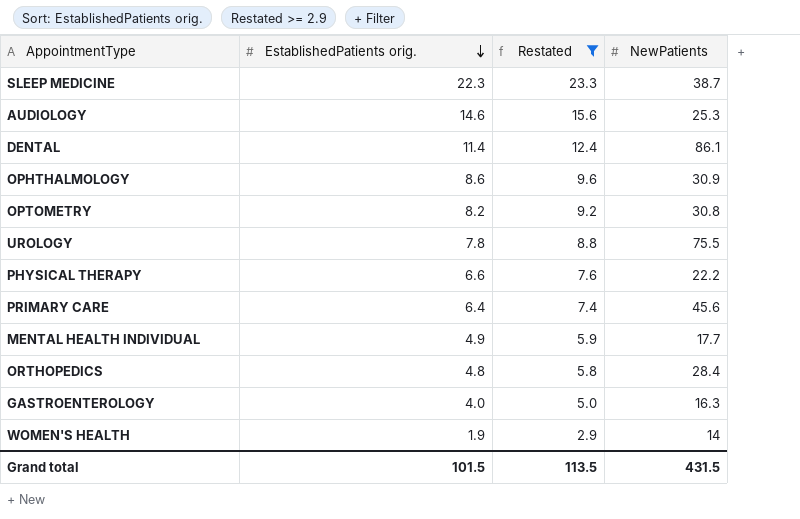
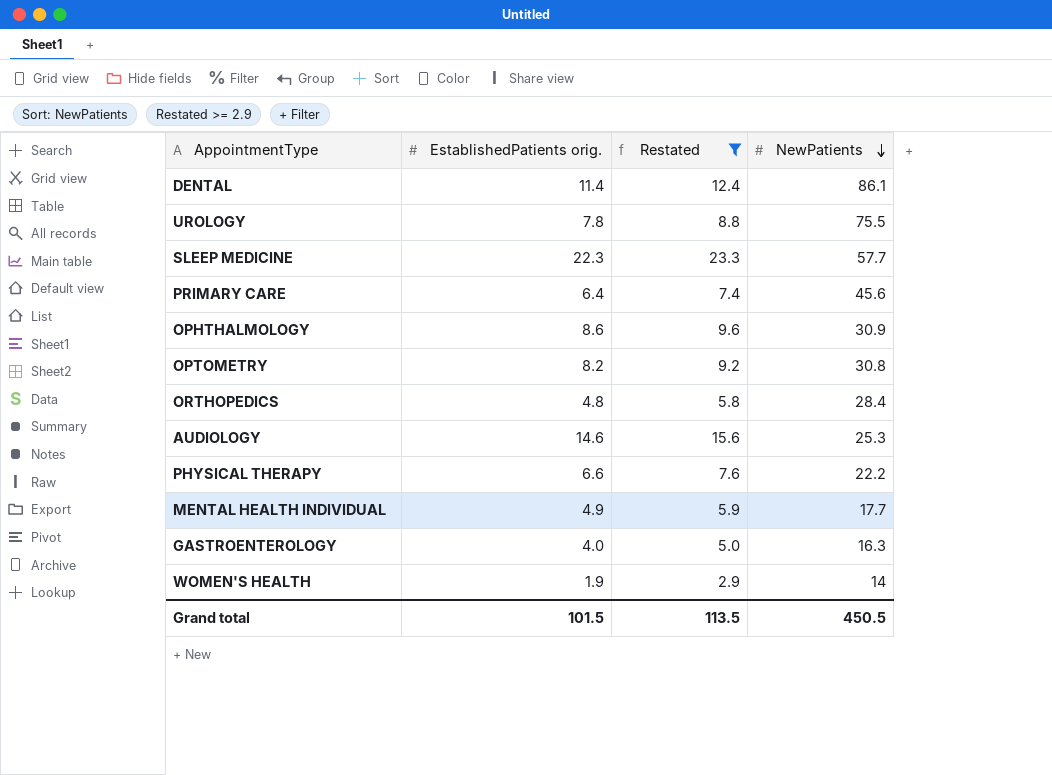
row order: EstablishedPatients orig. descending -> NewPatients descending
SLEEP MEDICINE | NewPatients: 38.7 -> 57.7
Grand total | NewPatients: 431.5 -> 450.5

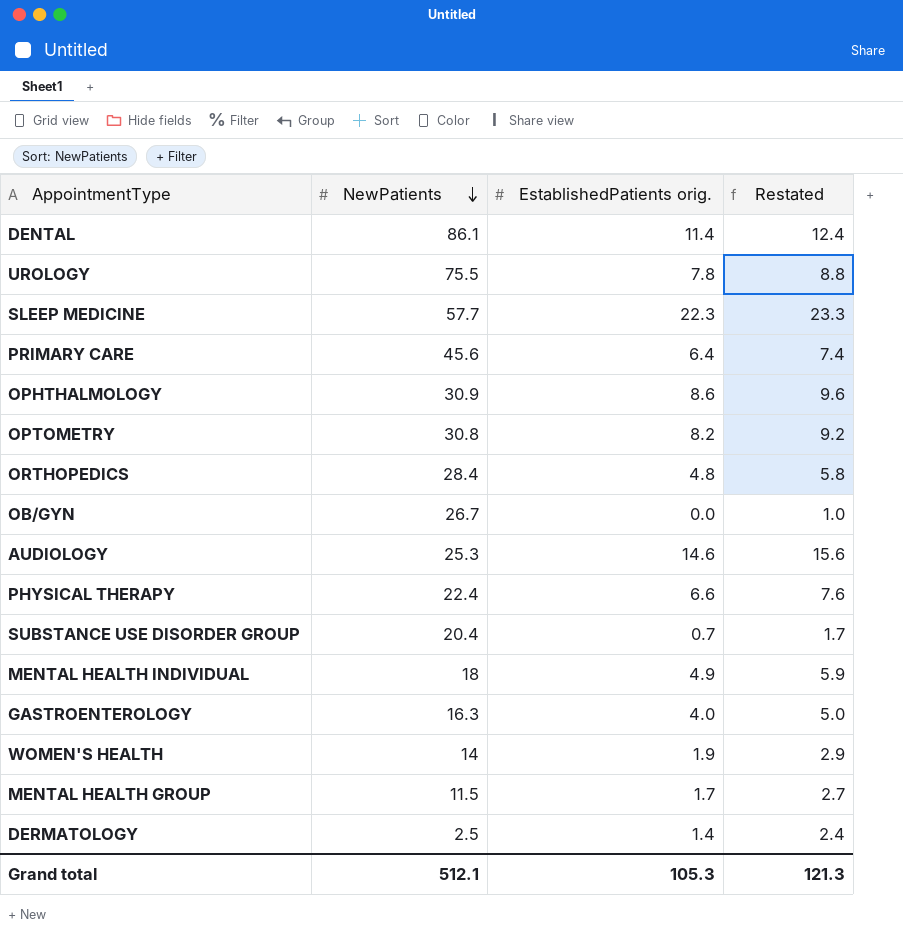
filter: Restated >= 2.9 -> none
column NewPatients | position: 4 -> 2
PHYSICAL THERAPY | NewPatients: 22.2 -> 22.4
MENTAL HEALTH INDIVIDUAL | NewPatients: 17.7 -> 18
Grand total | NewPatients: 450.5 -> 512.1
Grand total | EstablishedPatients orig.: 101.5 -> 105.3
Grand total | Restated: 113.5 -> 121.3

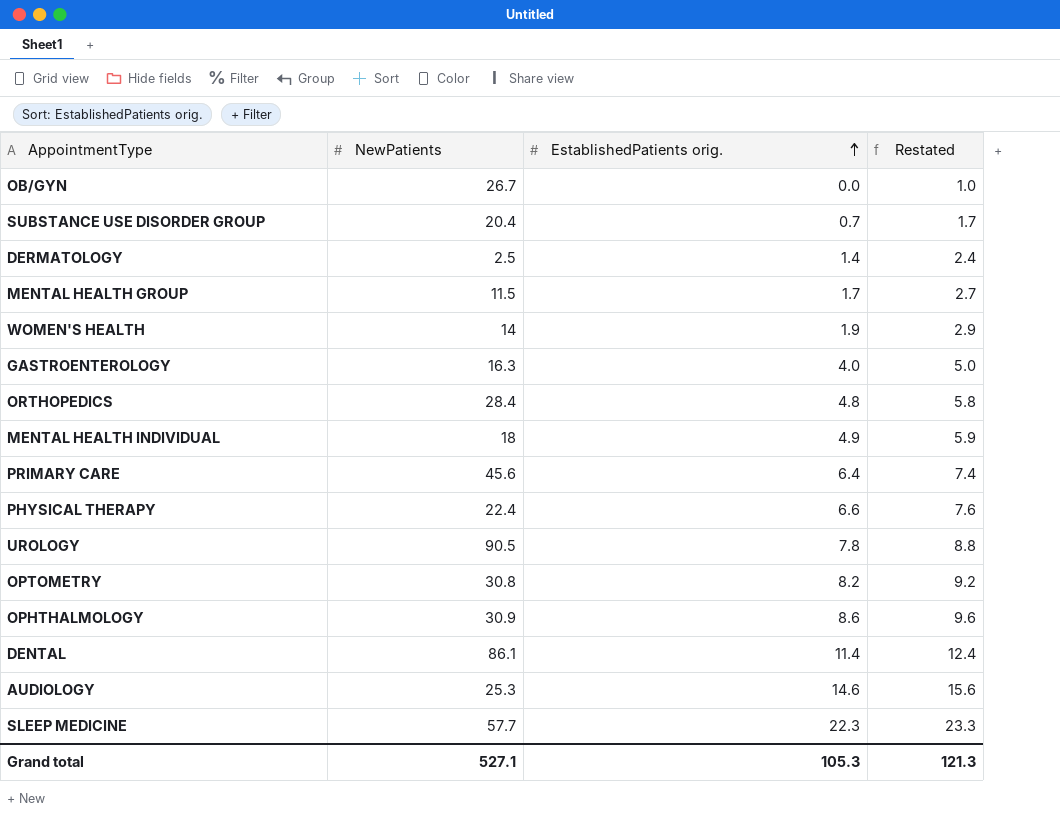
row order: NewPatients descending -> EstablishedPatients orig. ascending
UROLOGY | NewPatients: 75.5 -> 90.5
Grand total | NewPatients: 512.1 -> 527.1

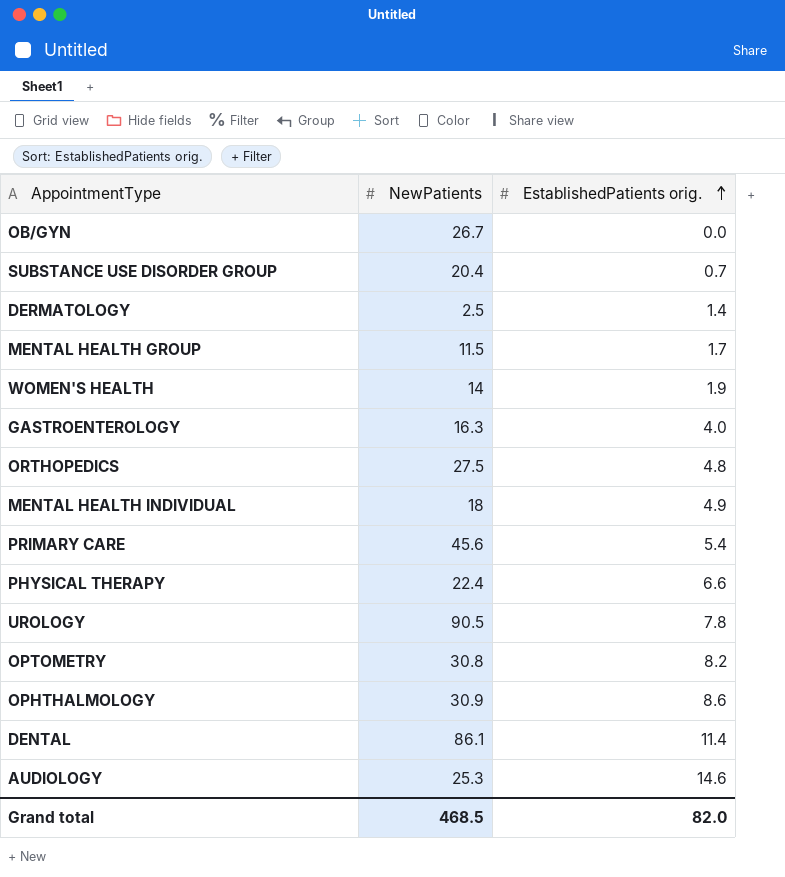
column Restated | formula: [EstablishedPatients orig.] + 1 -> none
row SLEEP MEDICINE: 57.7 | 22.3 | 23.3 -> none
ORTHOPEDICS | NewPatients: 28.4 -> 27.5
PRIMARY CARE | EstablishedPatients orig.: 6.4 -> 5.4
Grand total | NewPatients: 527.1 -> 468.5
Grand total | EstablishedPatients orig.: 105.3 -> 82.0

